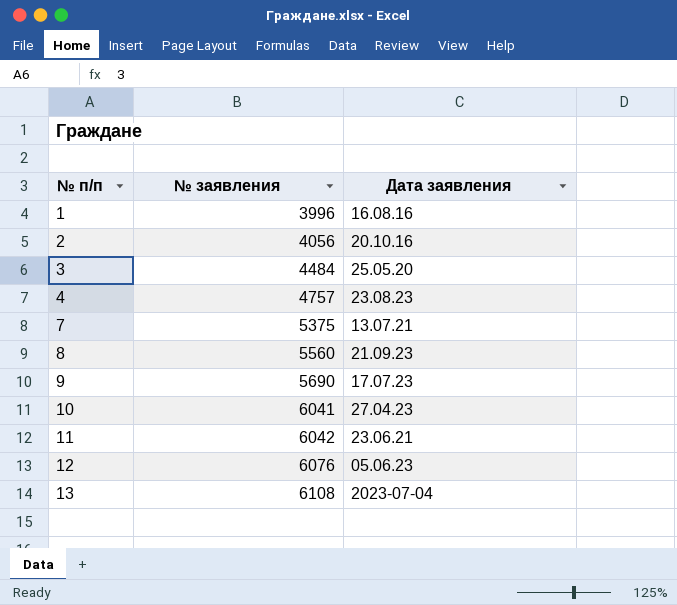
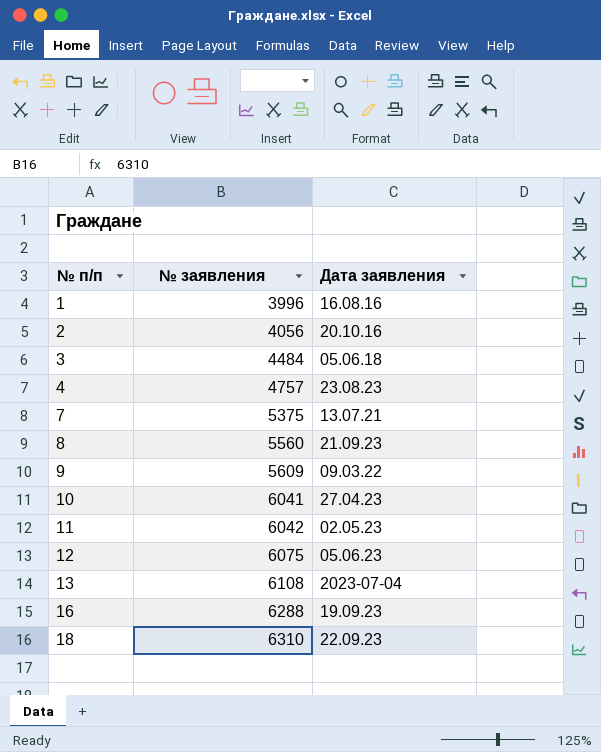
3 | Дата заявления: 25.05.20 -> 05.06.18
9 | № заявления: 5690 -> 5609
9 | Дата заявления: 17.07.23 -> 09.03.22
11 | Дата заявления: 23.06.21 -> 02.05.23
12 | № заявления: 6076 -> 6075
row 16: none -> 6288 | 19.09.23
row 18: none -> 6310 | 22.09.23

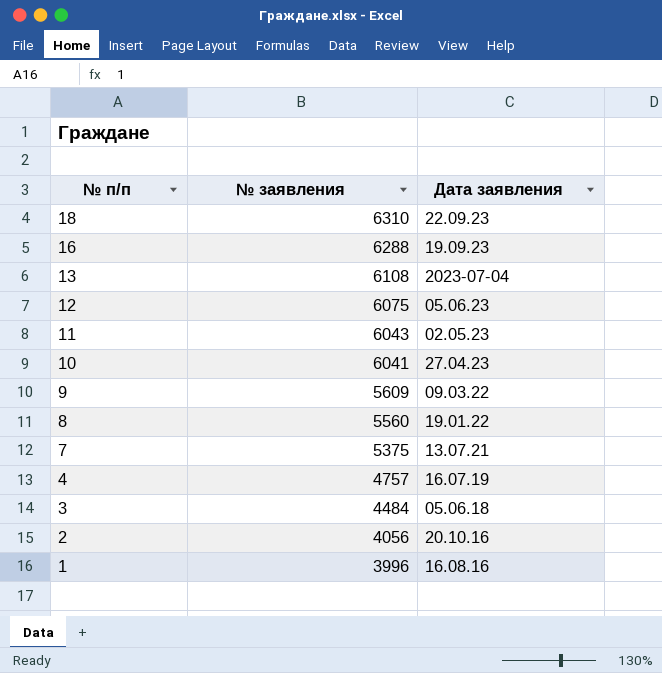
row order: № п/п ascending -> № п/п descending
11 | № заявления: 6042 -> 6043
8 | Дата заявления: 21.09.23 -> 19.01.22
4 | Дата заявления: 23.08.23 -> 16.07.19

